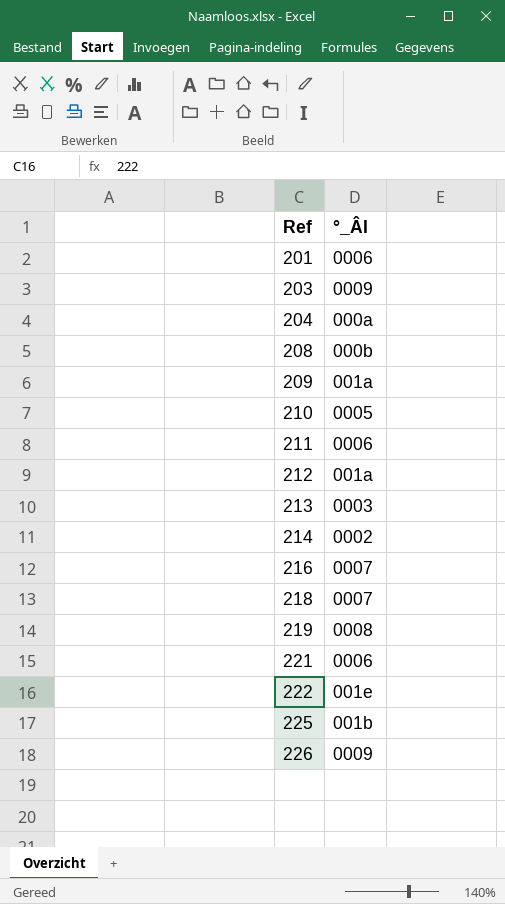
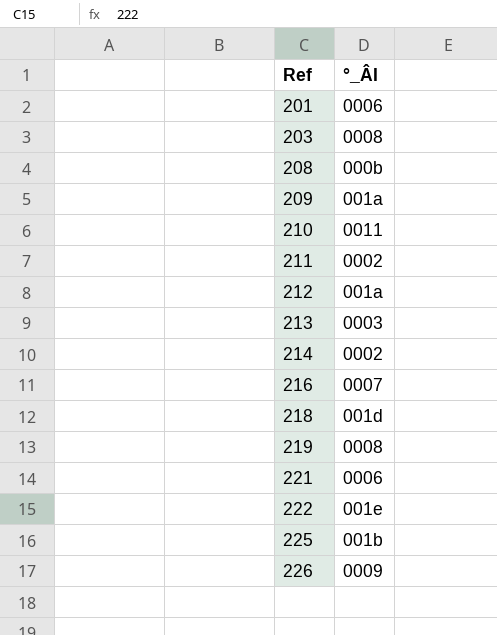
row 204: 000a -> none
203 | °_ÂI: 0009 -> 0008
210 | °_ÂI: 0005 -> 0011
211 | °_ÂI: 0006 -> 0002
218 | °_ÂI: 0007 -> 001d

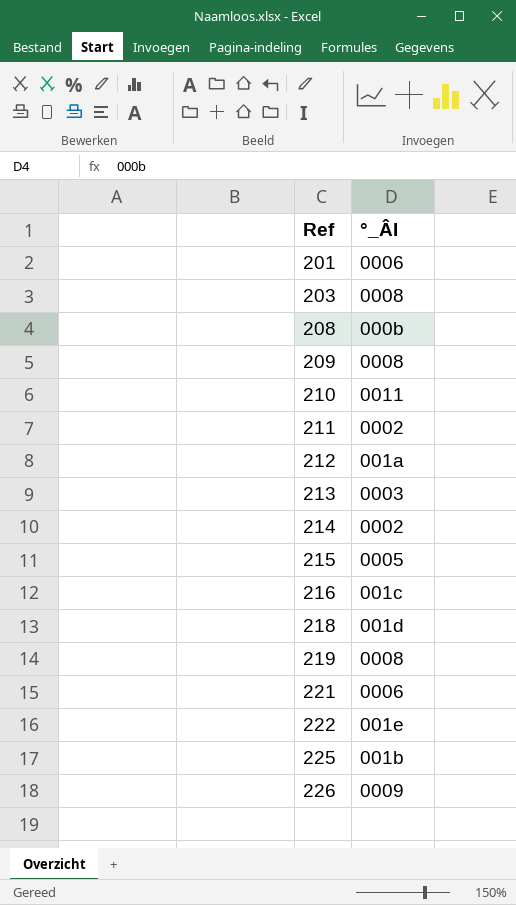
209 | °_ÂI: 001a -> 0008
row 215: none -> 0005
216 | °_ÂI: 0007 -> 001c

